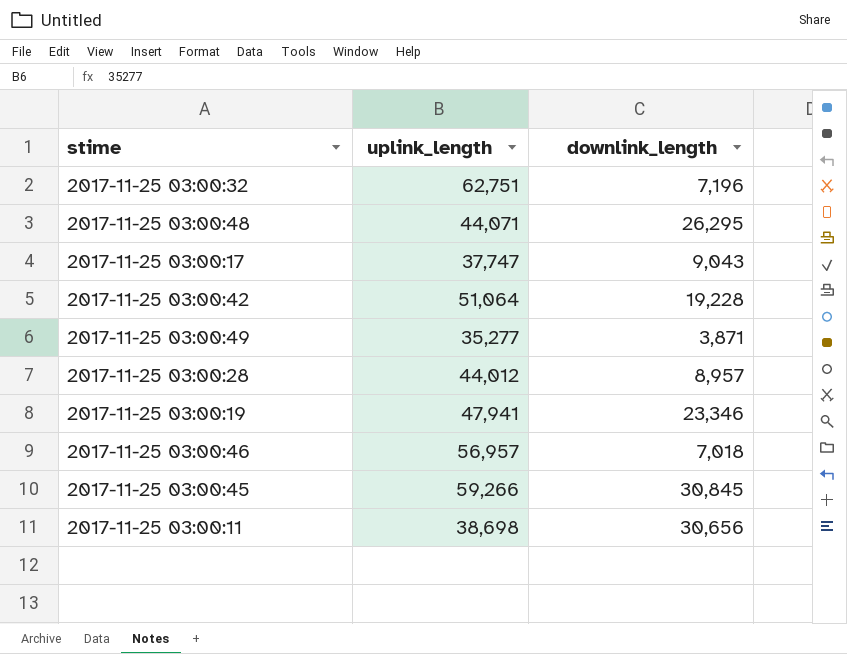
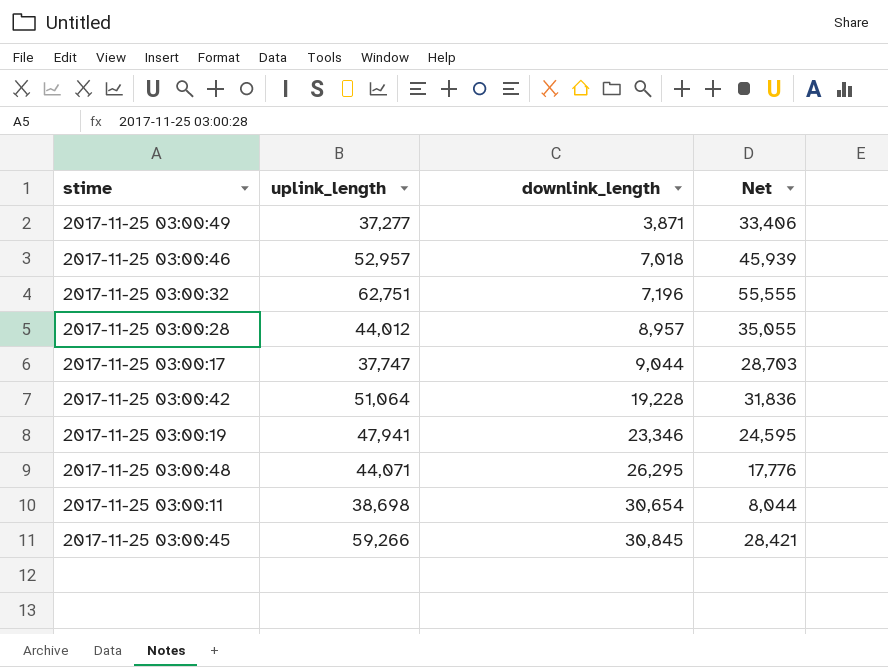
row order: none -> downlink_length ascending
column Net | formula: none -> [uplink_length] - [downlink_length]
2017-11-25 03:00:49 | uplink_length: 35,277 -> 37,277
2017-11-25 03:00:46 | uplink_length: 56,957 -> 52,957
2017-11-25 03:00:17 | downlink_length: 9,043 -> 9,044
2017-11-25 03:00:11 | downlink_length: 30,656 -> 30,654

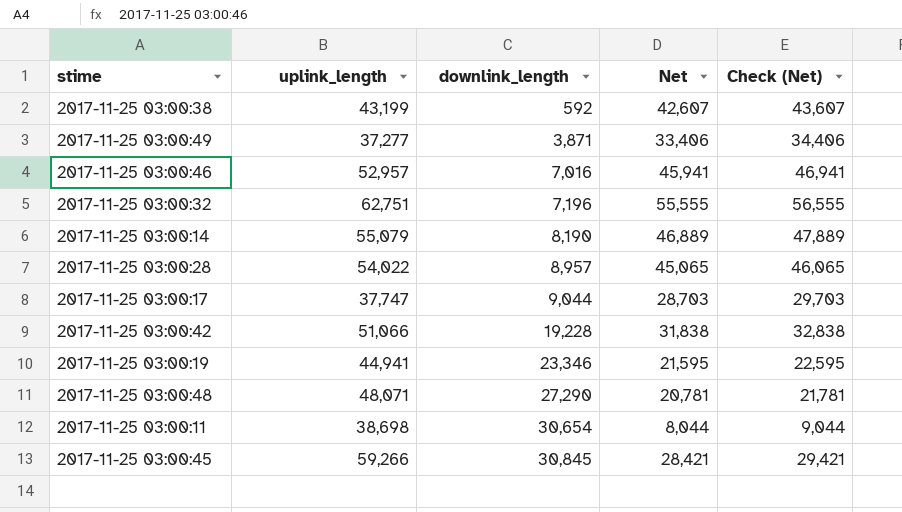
column Check (Net) | formula: none -> [Net] + 1000
row 2017-11-25 03:00:38: none -> 43,199 | 592 | 42,607 | 43,607
2017-11-25 03:00:46 | downlink_length: 7,018 -> 7,016
2017-11-25 03:00:46 | Net: 45,939 -> 45,941
row 2017-11-25 03:00:14: none -> 55,079 | 8,190 | 46,889 | 47,889
2017-11-25 03:00:28 | uplink_length: 44,012 -> 54,022
2017-11-25 03:00:28 | Net: 35,055 -> 45,065
2017-11-25 03:00:42 | uplink_length: 51,064 -> 51,066
2017-11-25 03:00:42 | Net: 31,836 -> 31,838
2017-11-25 03:00:19 | uplink_length: 47,941 -> 44,941
2017-11-25 03:00:19 | Net: 24,595 -> 21,595
2017-11-25 03:00:48 | uplink_length: 44,071 -> 48,071
2017-11-25 03:00:48 | downlink_length: 26,295 -> 27,290
2017-11-25 03:00:48 | Net: 17,776 -> 20,781

